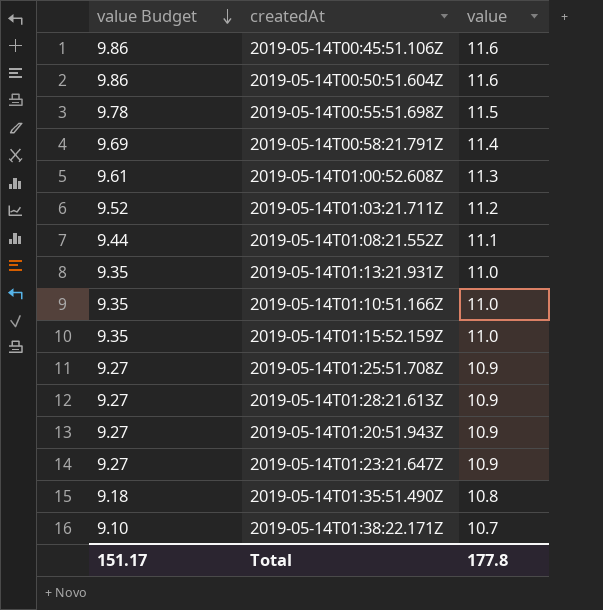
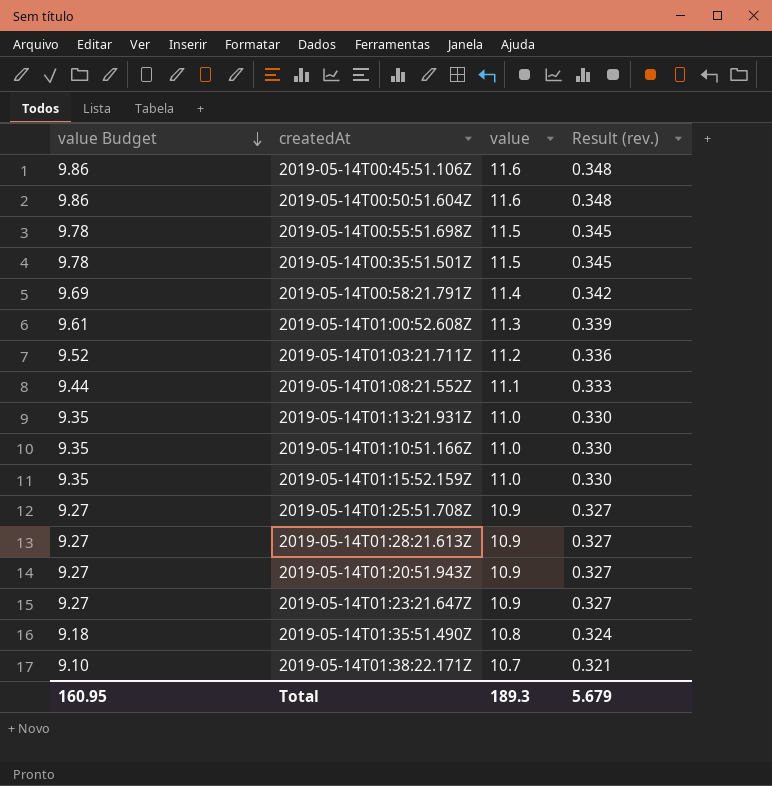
column Result (rev.) | formula: none -> [value] * 0.03
row 2019-05-14T00:35:51.501Z: none -> 9.78 | 11.5 | 0.345
Total | value Budget: 151.17 -> 160.95
Total | value: 177.8 -> 189.3

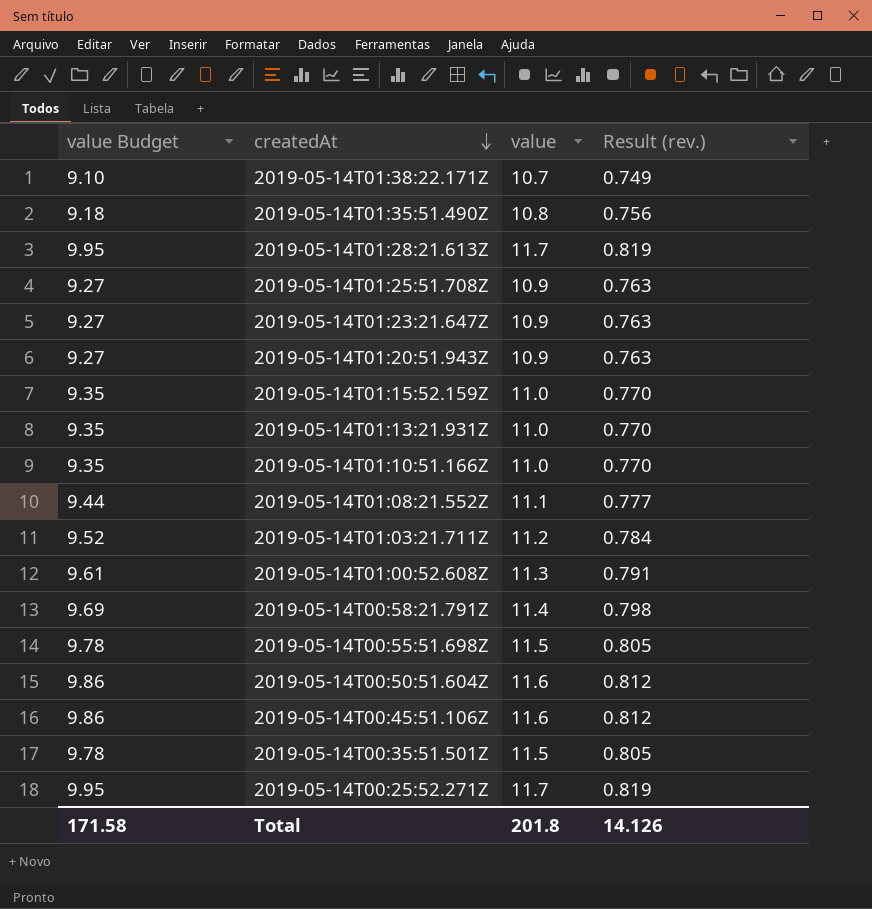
row order: value Budget descending -> createdAt descending
column Result (rev.) | formula: [value] * 0.03 -> [value] * 0.07
2019-05-14T01:28:21.613Z | value Budget: 9.27 -> 9.95
2019-05-14T01:28:21.613Z | value: 10.9 -> 11.7
row 2019-05-14T00:25:52.271Z: none -> 9.95 | 11.7 | 0.819
Total | value Budget: 160.95 -> 171.58
Total | value: 189.3 -> 201.8
Total | Result (rev.): 5.679 -> 14.126

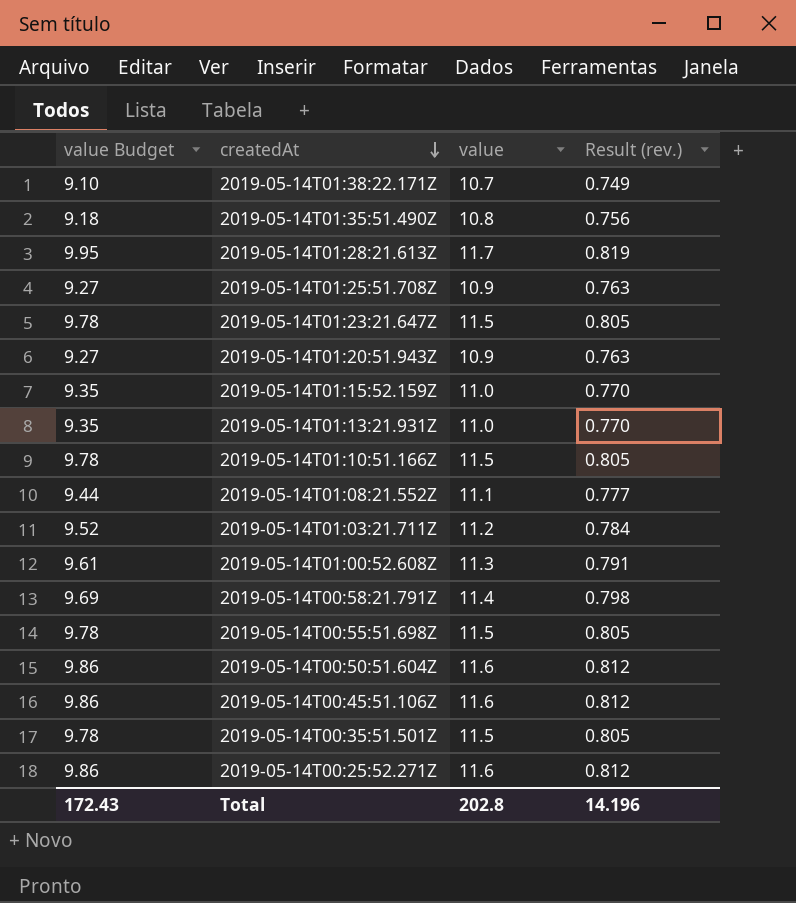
2019-05-14T01:23:21.647Z | value Budget: 9.27 -> 9.78
2019-05-14T01:23:21.647Z | value: 10.9 -> 11.5
2019-05-14T01:23:21.647Z | Result (rev.): 0.763 -> 0.805
2019-05-14T01:10:51.166Z | value Budget: 9.35 -> 9.78
2019-05-14T01:10:51.166Z | value: 11.0 -> 11.5
2019-05-14T01:10:51.166Z | Result (rev.): 0.770 -> 0.805
2019-05-14T00:25:52.271Z | value Budget: 9.95 -> 9.86
2019-05-14T00:25:52.271Z | value: 11.7 -> 11.6
2019-05-14T00:25:52.271Z | Result (rev.): 0.819 -> 0.812
Total | value Budget: 171.58 -> 172.43
Total | value: 201.8 -> 202.8
Total | Result (rev.): 14.126 -> 14.196

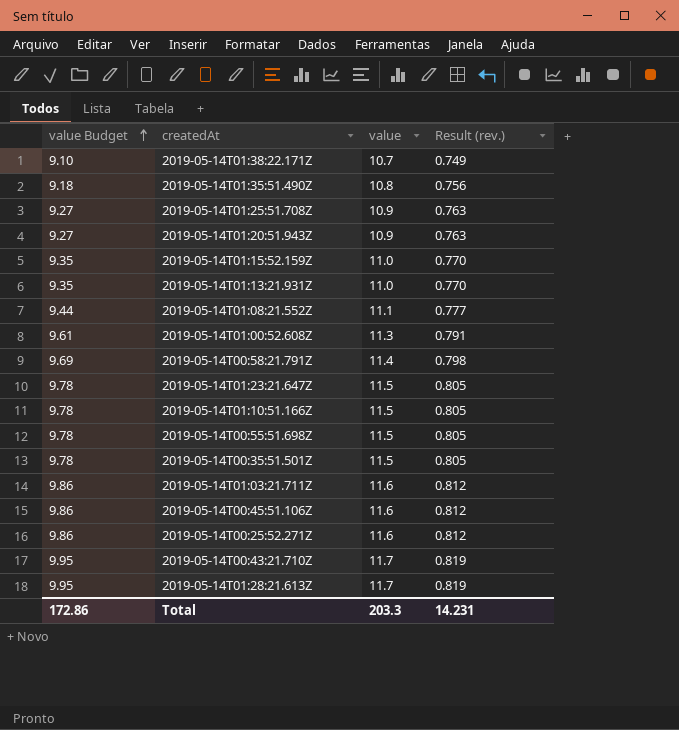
row order: createdAt descending -> value Budget ascending
row 2019-05-14T00:50:51.604Z: 9.86 | 11.6 | 0.812 -> none
2019-05-14T01:03:21.711Z | value Budget: 9.52 -> 9.86
2019-05-14T01:03:21.711Z | value: 11.2 -> 11.6
2019-05-14T01:03:21.711Z | Result (rev.): 0.784 -> 0.812
row 2019-05-14T00:43:21.710Z: none -> 9.95 | 11.7 | 0.819
Total | value Budget: 172.43 -> 172.86
Total | value: 202.8 -> 203.3
Total | Result (rev.): 14.196 -> 14.231

